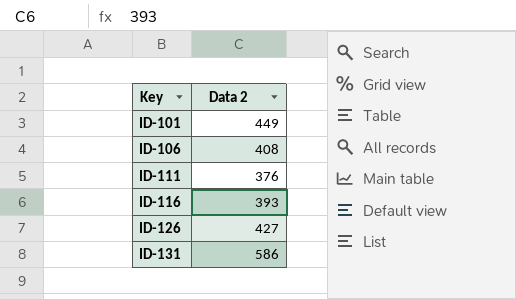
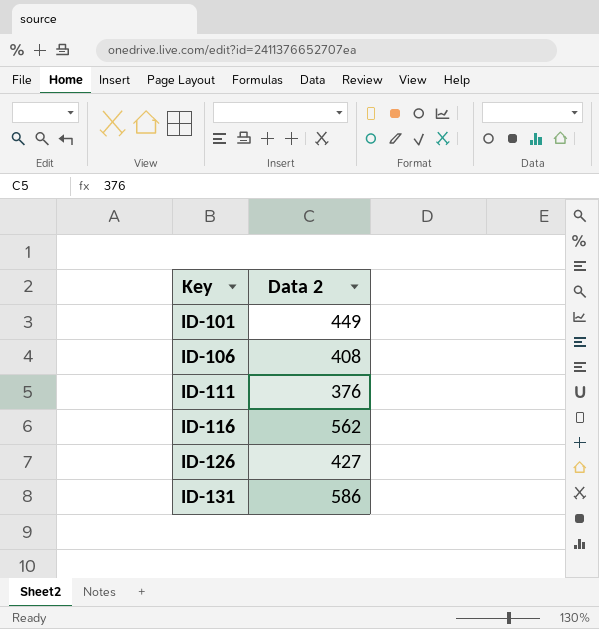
ID-116 | Data 2: 393 -> 562

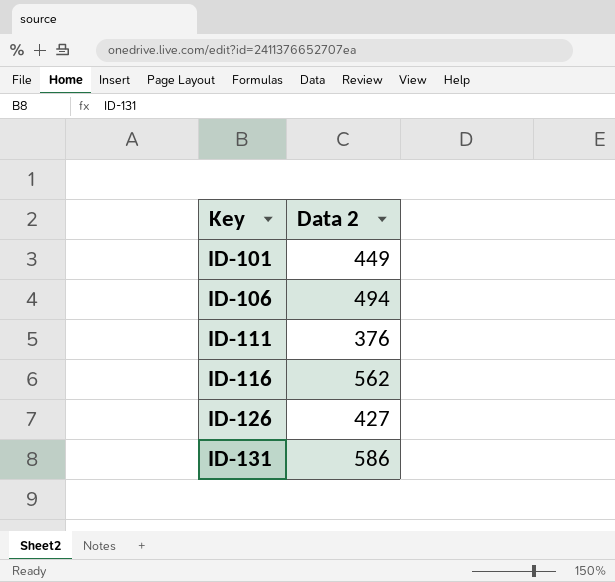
ID-106 | Data 2: 408 -> 494

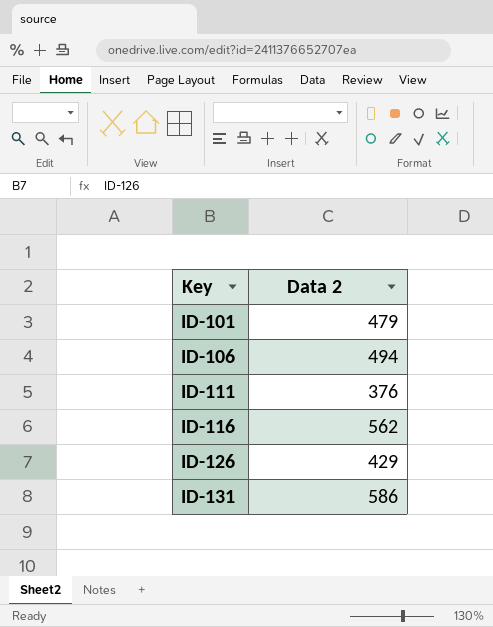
ID-101 | Data 2: 449 -> 479
ID-126 | Data 2: 427 -> 429

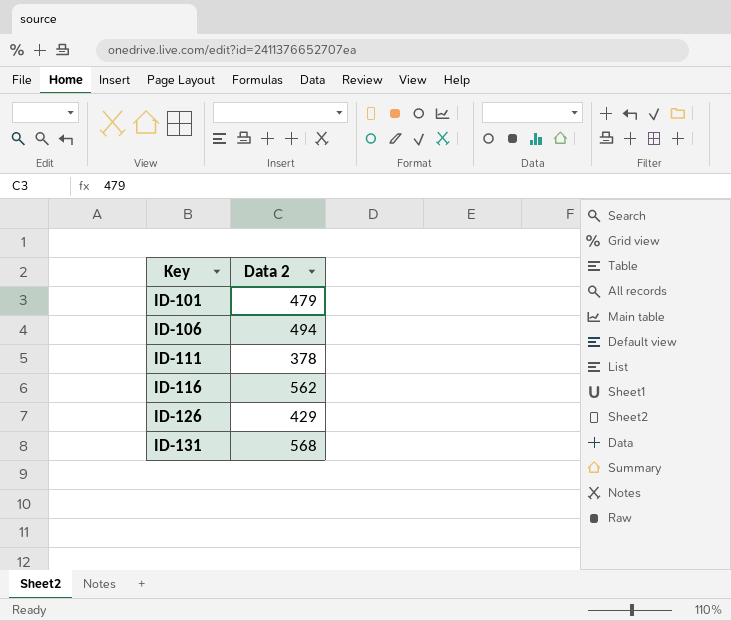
ID-111 | Data 2: 376 -> 378
ID-131 | Data 2: 586 -> 568

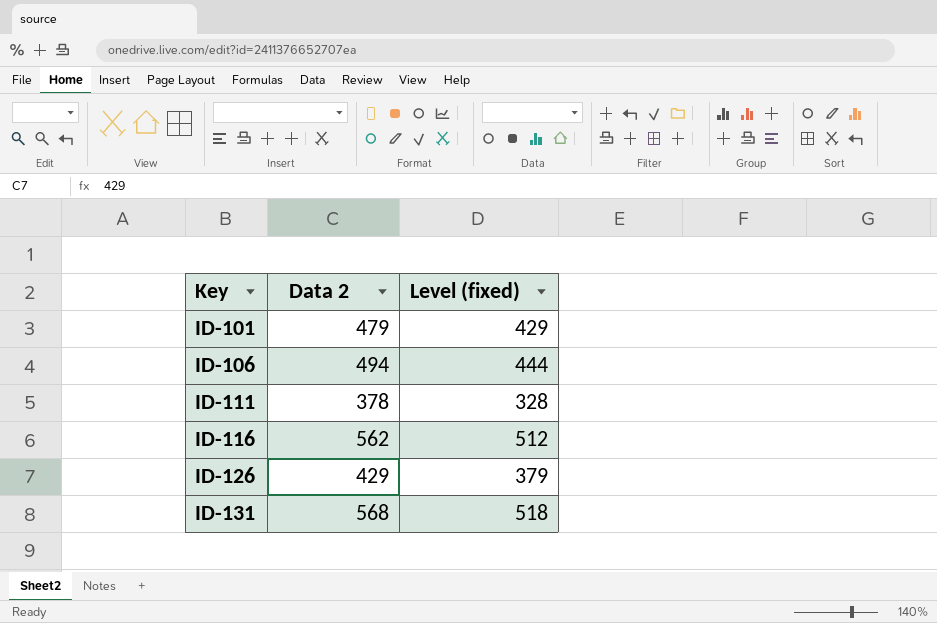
column Level (fixed) | formula: none -> [Data 2] - 50

